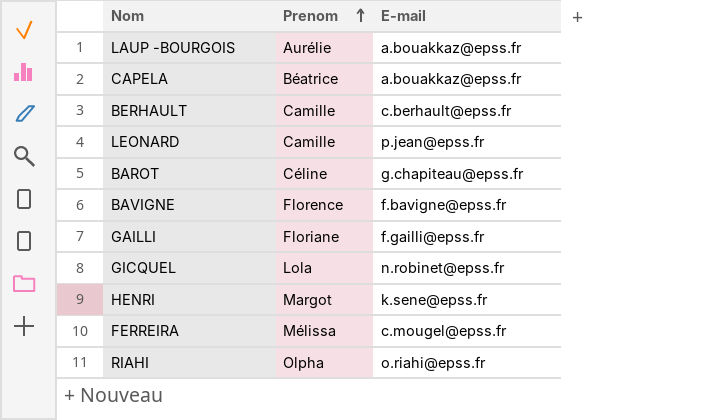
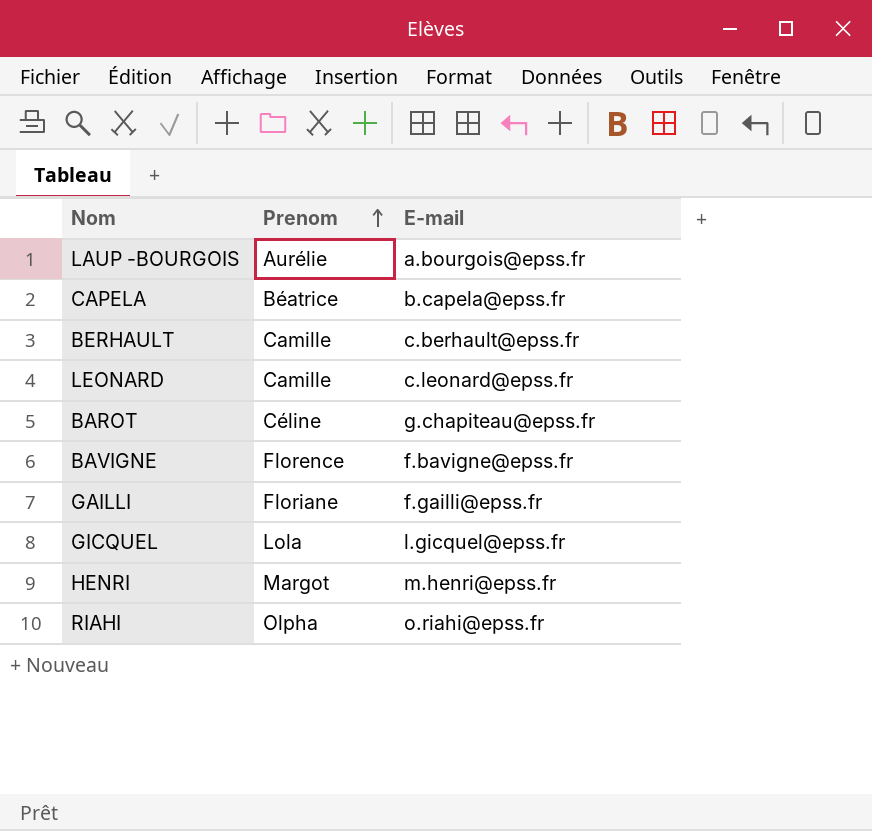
row FERREIRA: Mélissa | c.mougel@epss.fr -> none
LAUP -BOURGOIS | E-mail: a.bouakkaz@epss.fr -> a.bourgois@epss.fr
CAPELA | E-mail: a.bouakkaz@epss.fr -> b.capela@epss.fr
LEONARD | E-mail: p.jean@epss.fr -> c.leonard@epss.fr
GICQUEL | E-mail: n.robinet@epss.fr -> l.gicquel@epss.fr
HENRI | E-mail: k.sene@epss.fr -> m.henri@epss.fr

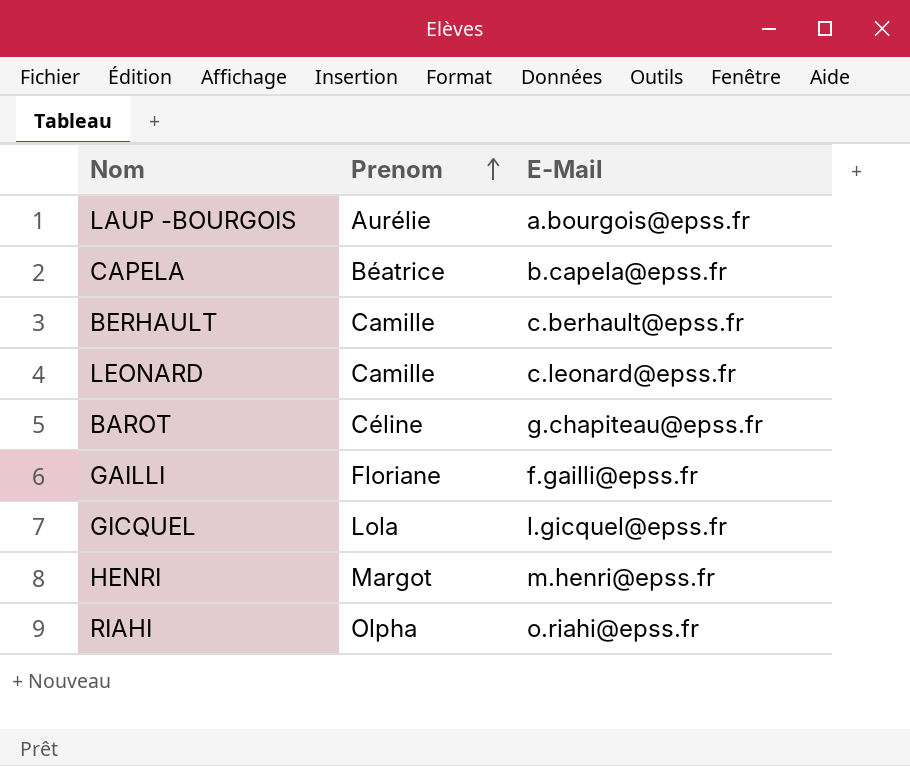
column name: E-mail -> E-Mail
row BAVIGNE: Florence | f.bavigne@epss.fr -> none

